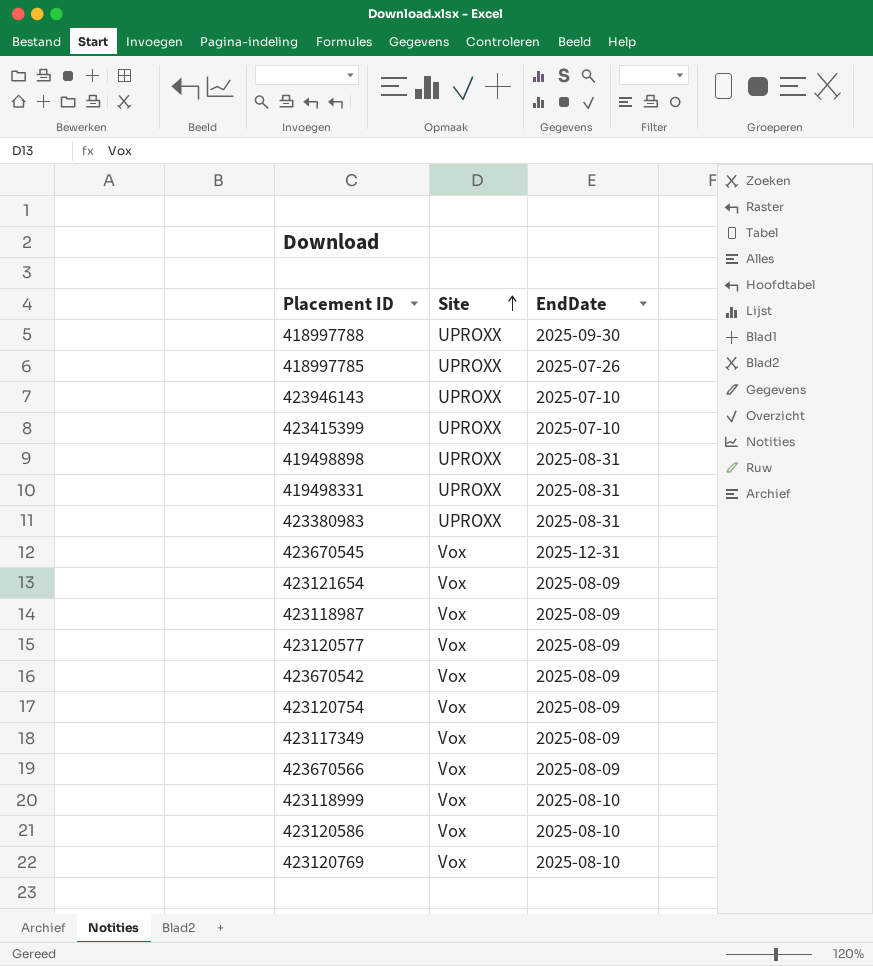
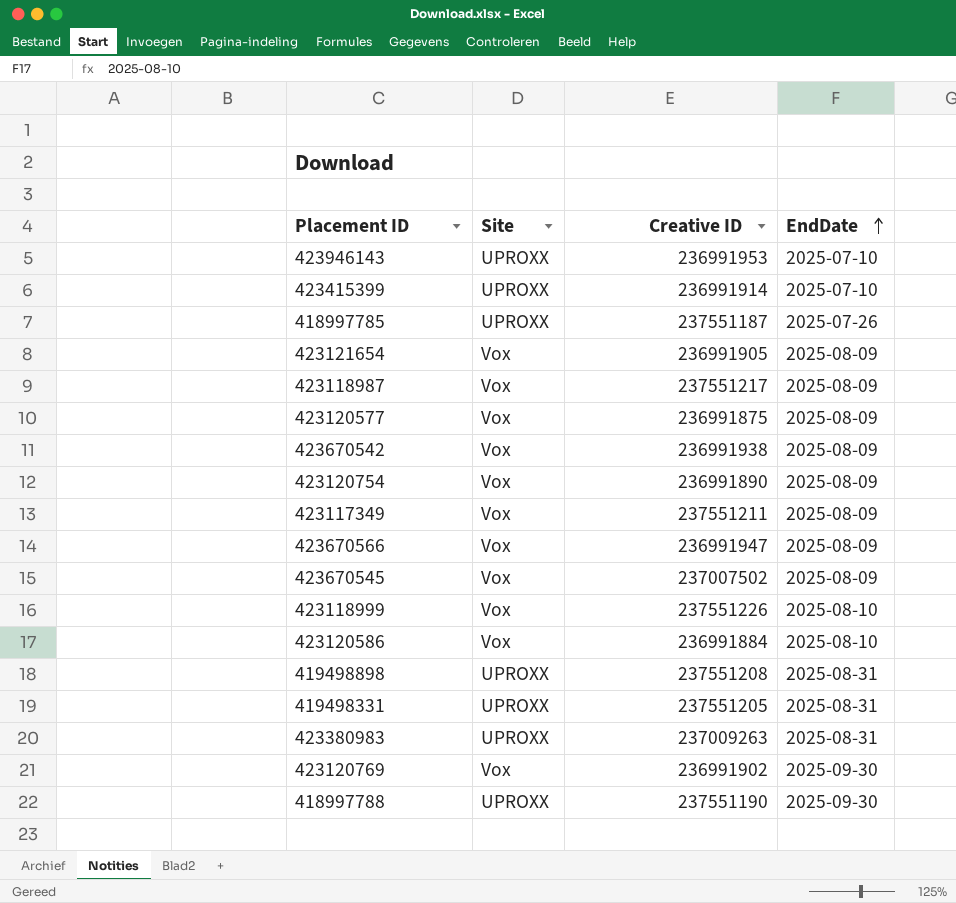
row order: Site ascending -> EndDate ascending
column Creative ID | position: none -> 3
423670545 | EndDate: 2025-12-31 -> 2025-08-09
423120769 | EndDate: 2025-08-10 -> 2025-09-30

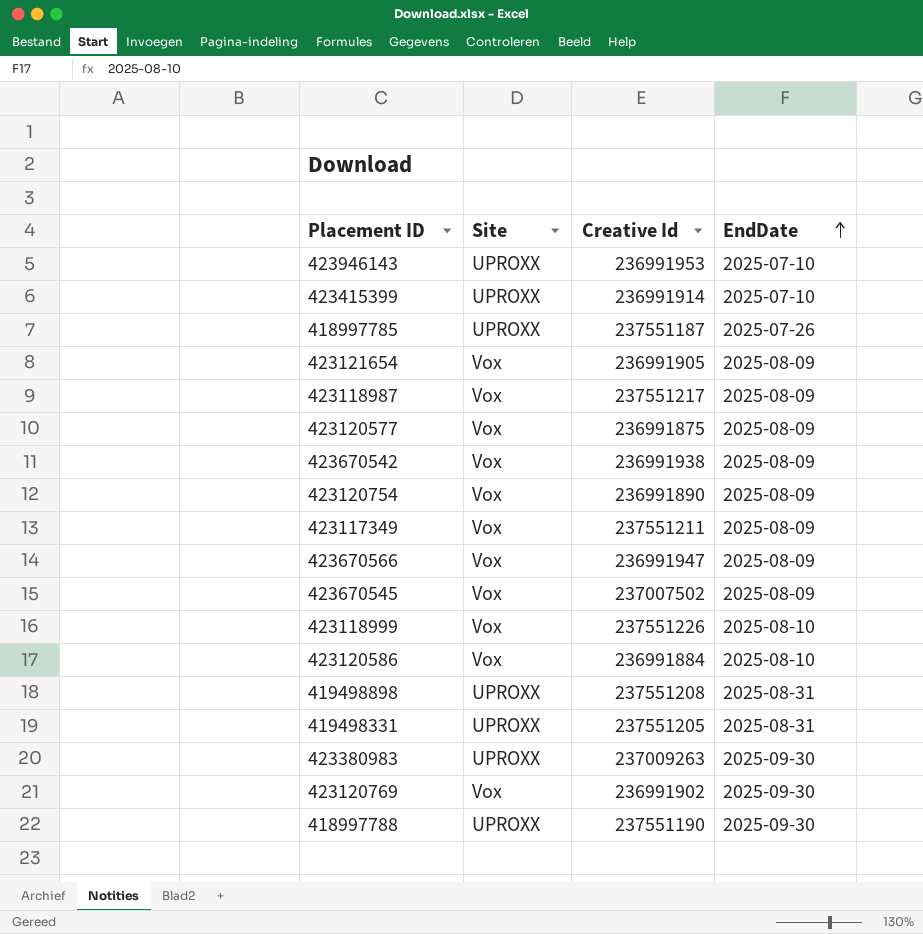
column name: Creative ID -> Creative Id
423380983 | EndDate: 2025-08-31 -> 2025-09-30

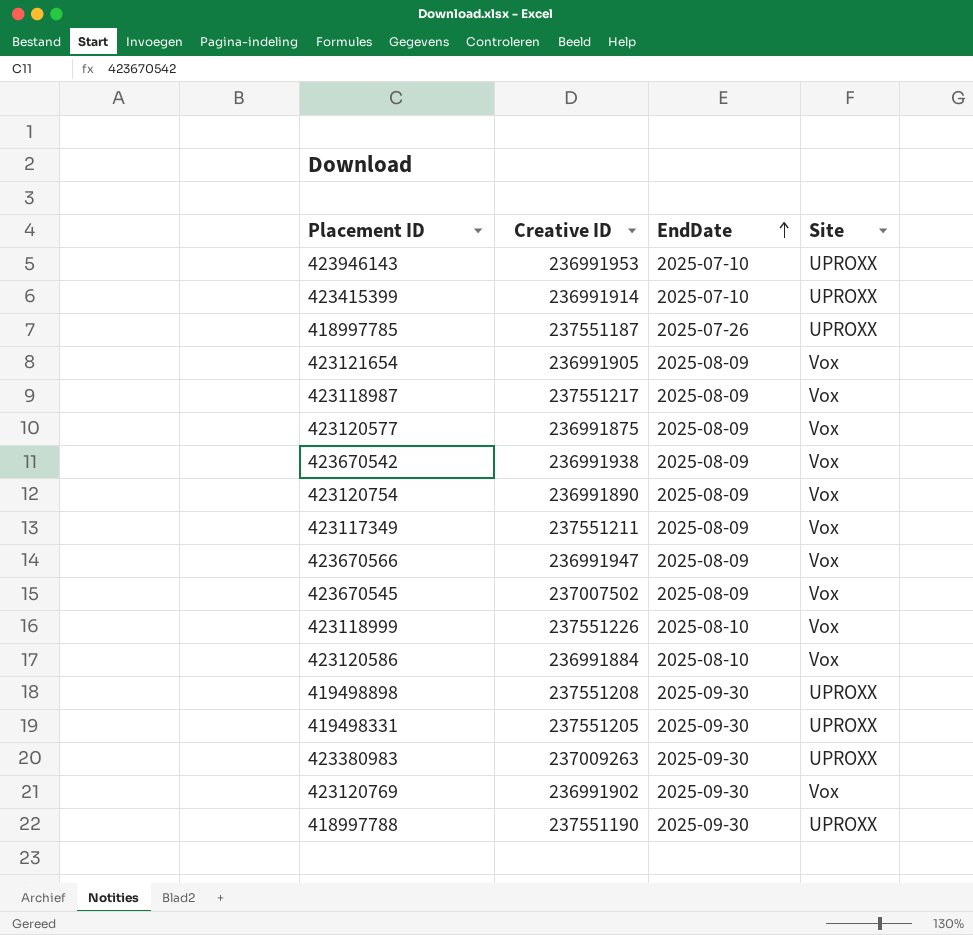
column name: Creative Id -> Creative ID
column Site | position: 2 -> 4
419498898 | EndDate: 2025-08-31 -> 2025-09-30
419498331 | EndDate: 2025-08-31 -> 2025-09-30

